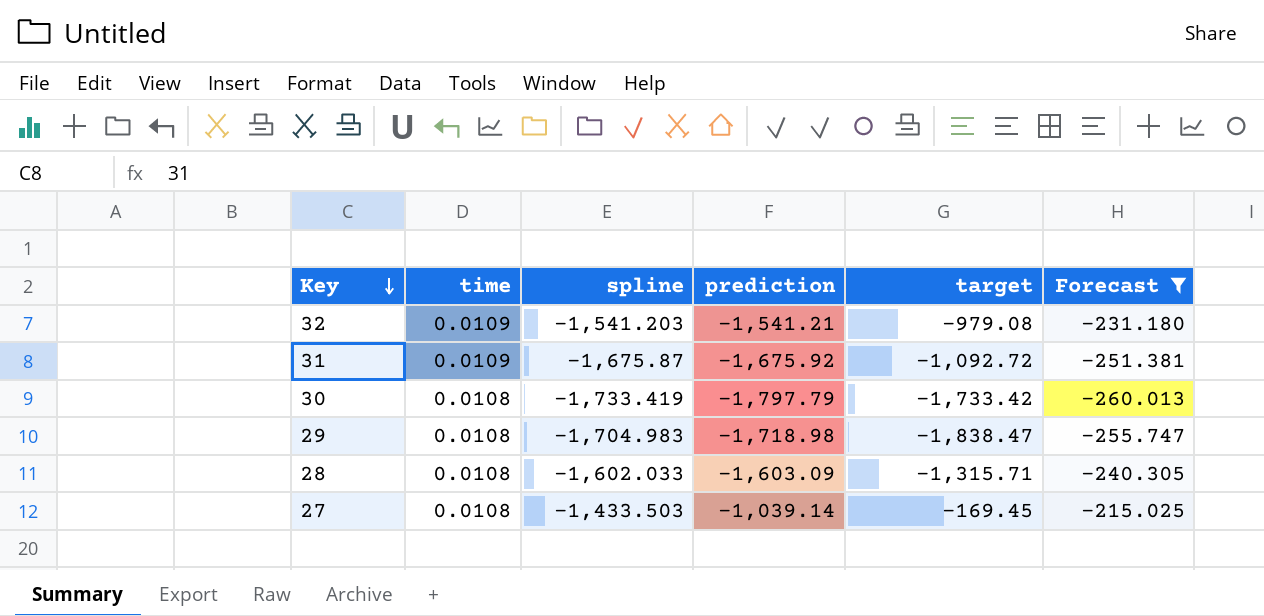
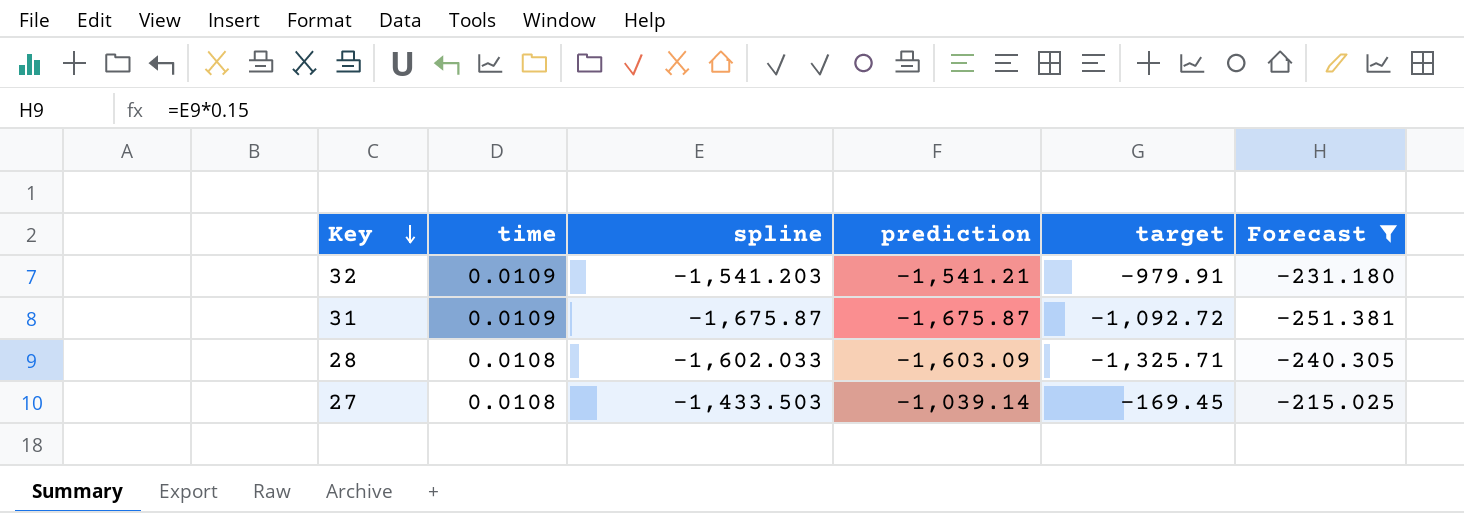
row 30: 0.0108 | -1,733.419 | -1,797.79 | -1,733.42 | -260.013 -> none
row 29: 0.0108 | -1,704.983 | -1,718.98 | -1,838.47 | -255.747 -> none
32 | target: -979.08 -> -979.91
31 | prediction: -1,675.92 -> -1,675.87
28 | target: -1,315.71 -> -1,325.71

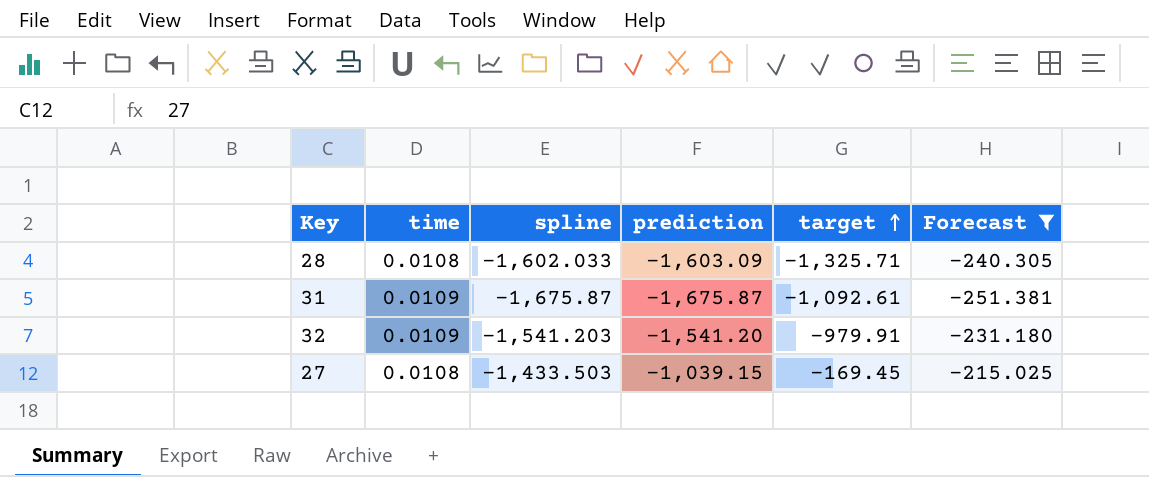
row order: Key descending -> target ascending
31 | target: -1,092.72 -> -1,092.61
32 | prediction: -1,541.21 -> -1,541.20
27 | prediction: -1,039.14 -> -1,039.15

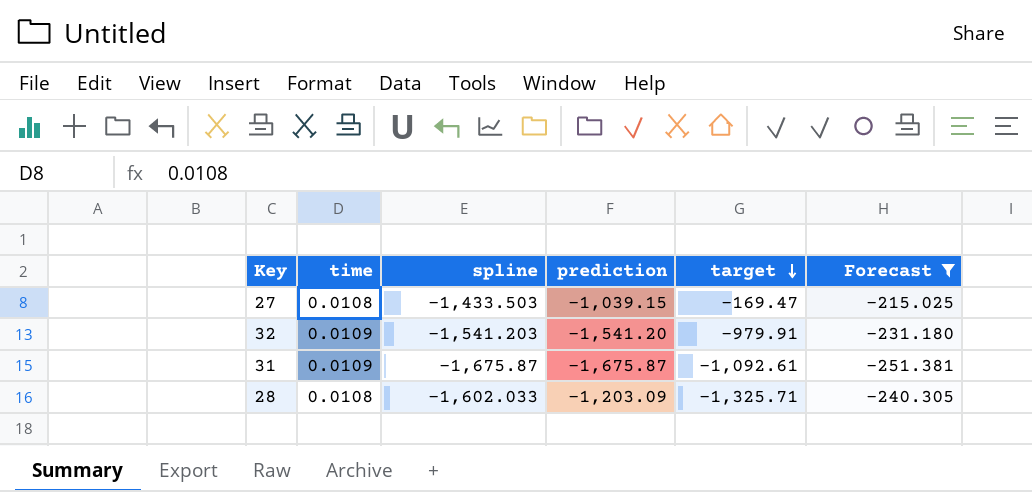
row order: target ascending -> target descending
27 | target: -169.45 -> -169.47
28 | prediction: -1,603.09 -> -1,203.09

